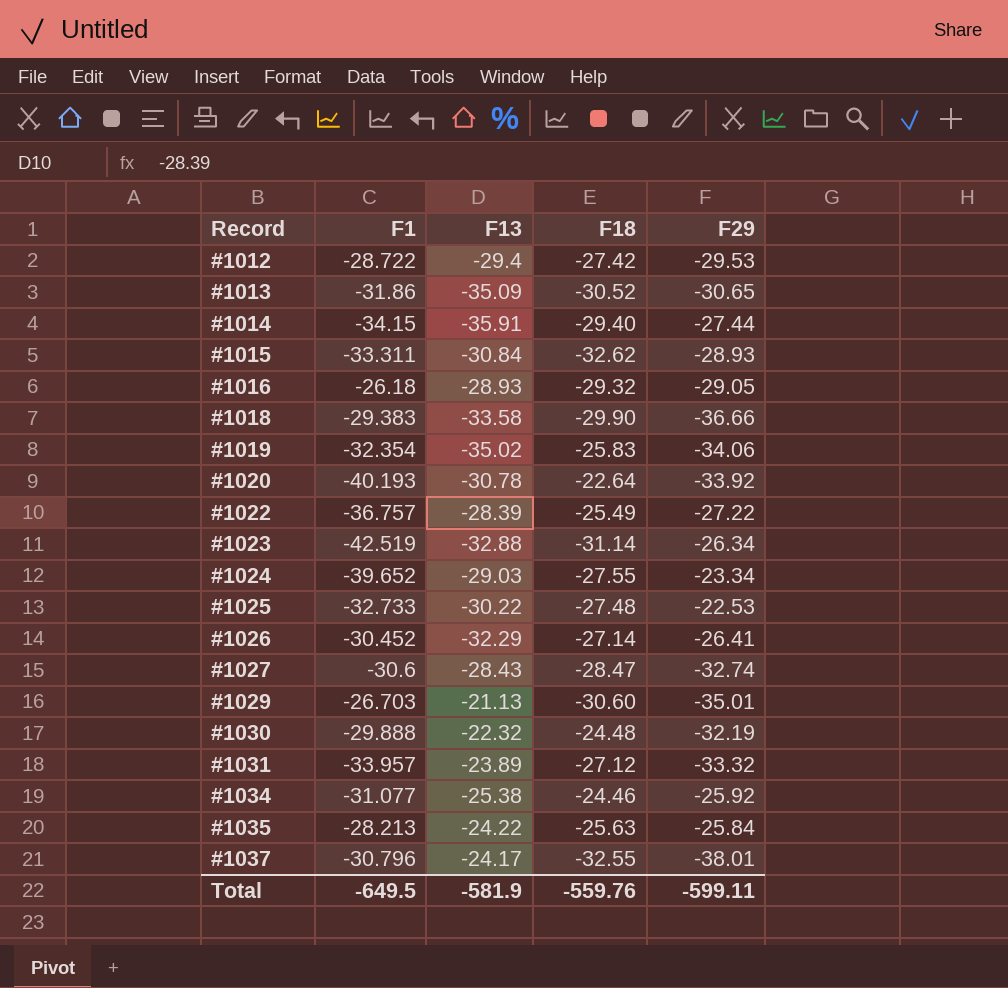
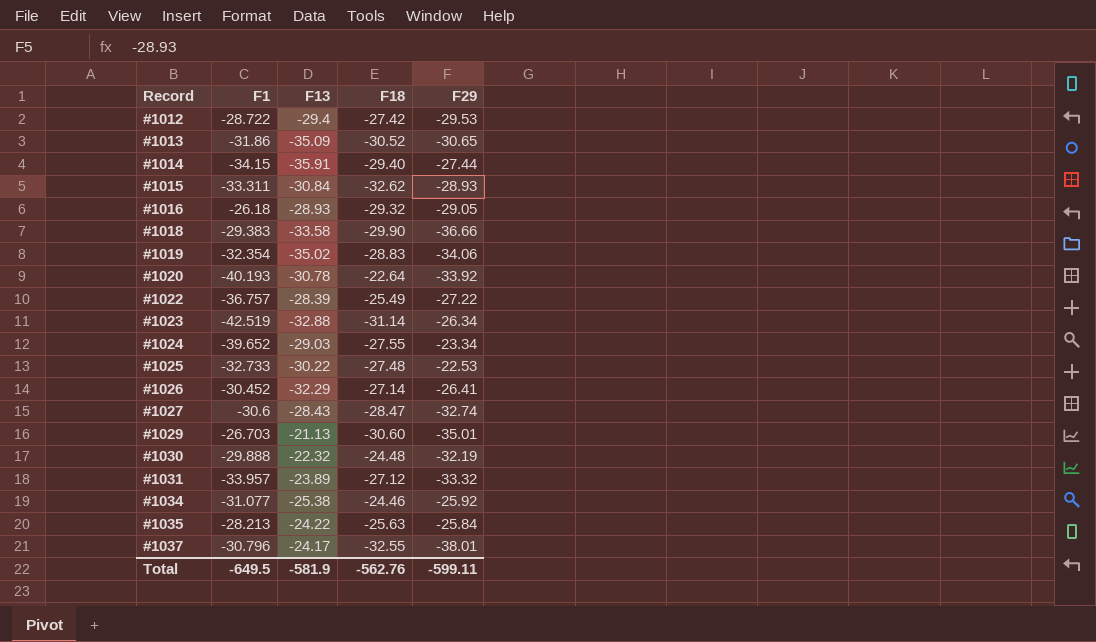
#1019 | F18: -25.83 -> -28.83
Total | F18: -559.76 -> -562.76

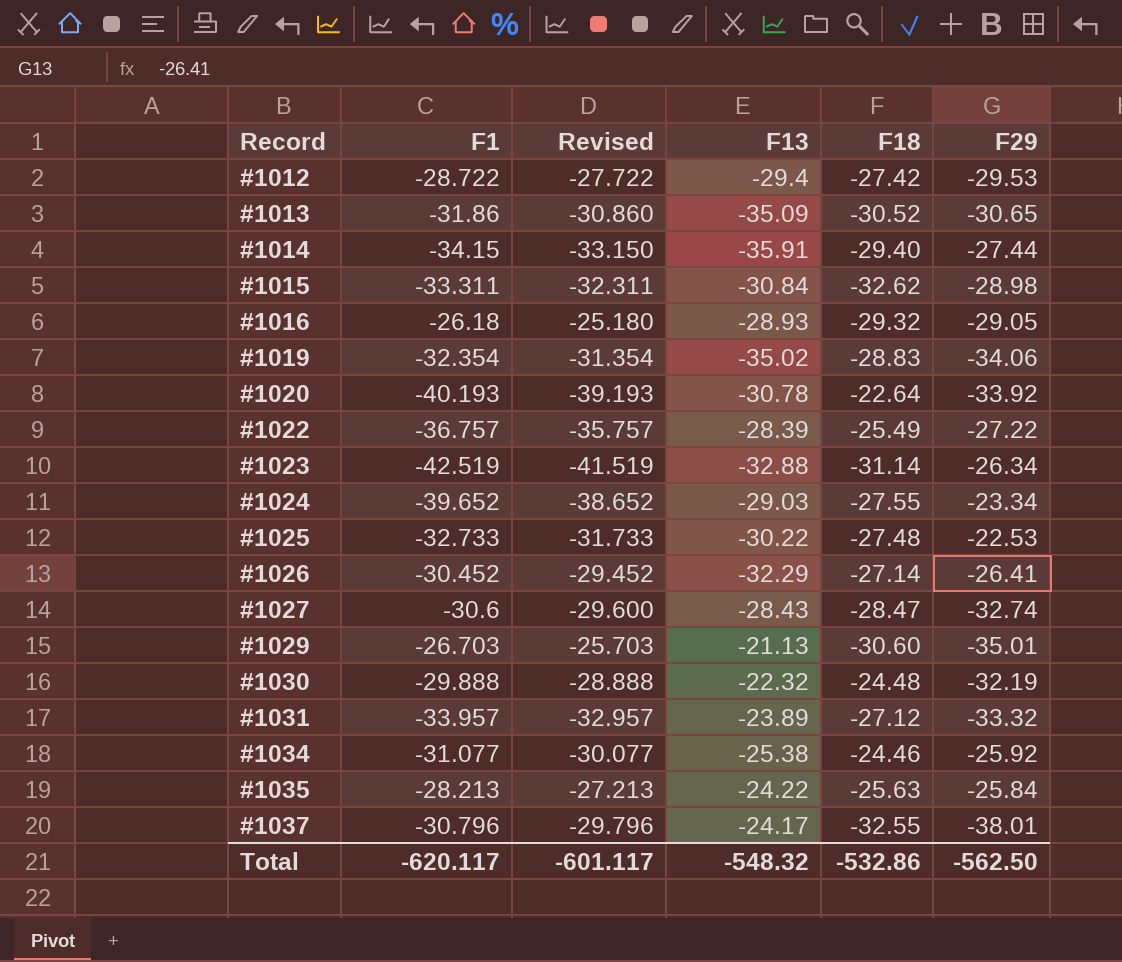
column Revised | formula: none -> [F1] + 1
row #1018: -29.383 | -33.58 | -29.90 | -36.66 -> none
#1015 | F29: -28.93 -> -28.98
Total | F1: -649.5 -> -620.117
Total | F13: -581.9 -> -548.32
Total | F18: -562.76 -> -532.86
Total | F29: -599.11 -> -562.50

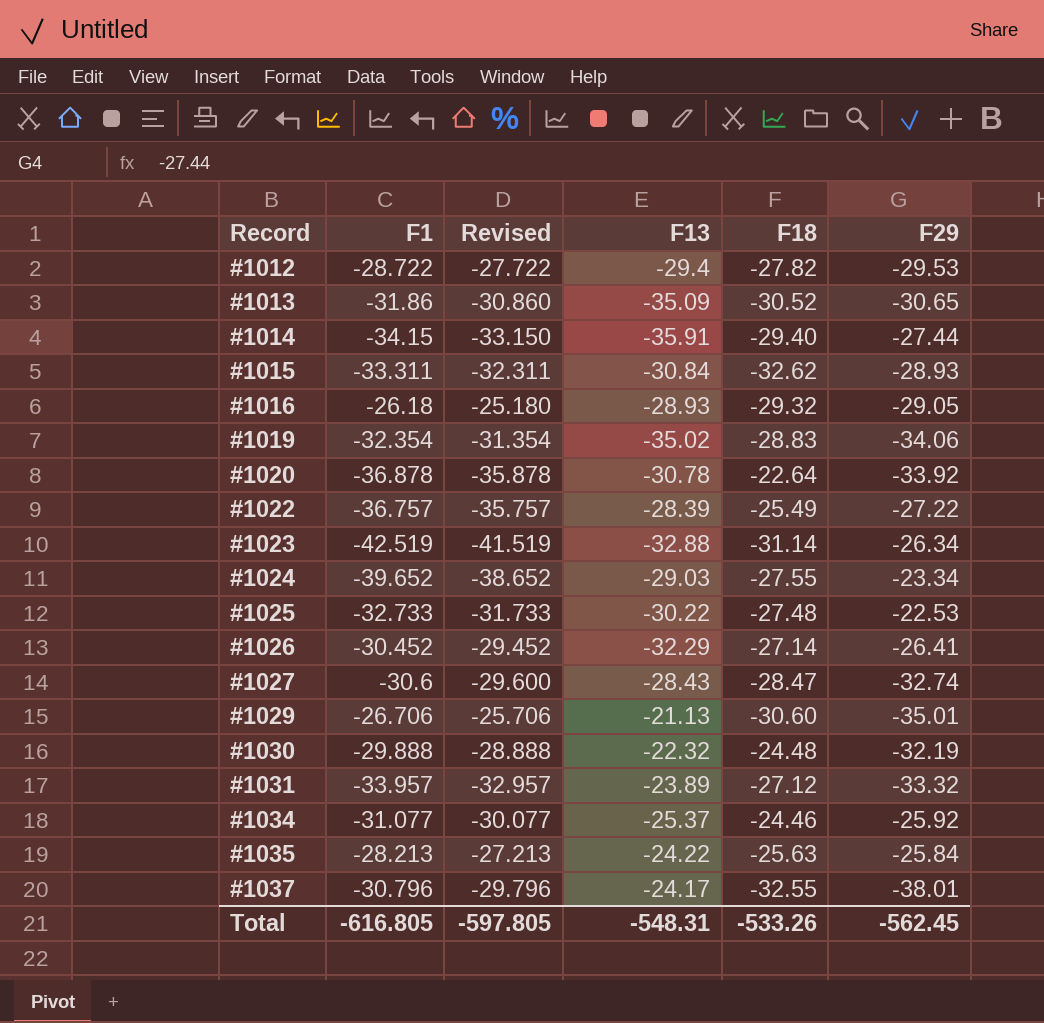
#1012 | F18: -27.42 -> -27.82
#1015 | F29: -28.98 -> -28.93
#1020 | F1: -40.193 -> -36.878
#1020 | Revised: -39.193 -> -35.878
#1029 | F1: -26.703 -> -26.706
#1029 | Revised: -25.703 -> -25.706
#1034 | F13: -25.38 -> -25.37
Total | F1: -620.117 -> -616.805
Total | Revised: -601.117 -> -597.805
Total | F13: -548.32 -> -548.31
Total | F18: -532.86 -> -533.26
Total | F29: -562.50 -> -562.45

